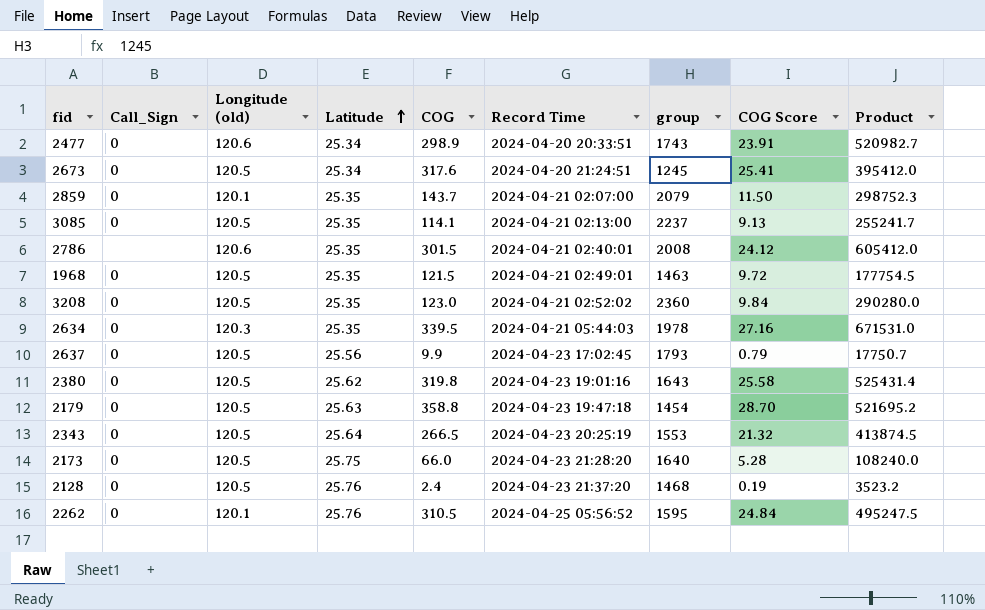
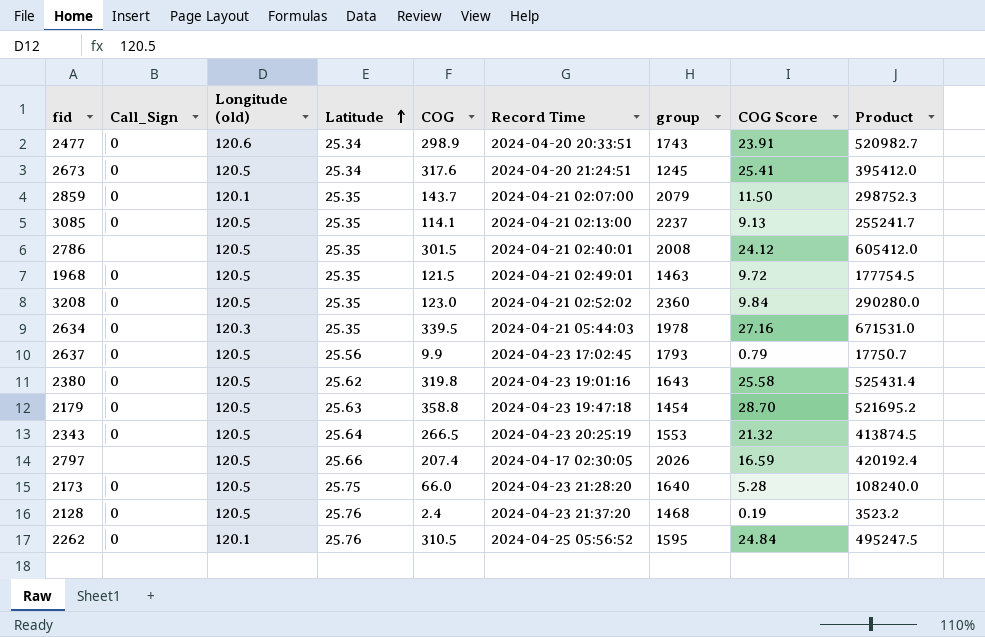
2786 | Longitude (old): 120.6 -> 120.5
row 2797: none -> none | 120.5 | 25.66 | 207.4 | 2024-04-17 02:30:05 | 2026 | 16.59 | 420192.4

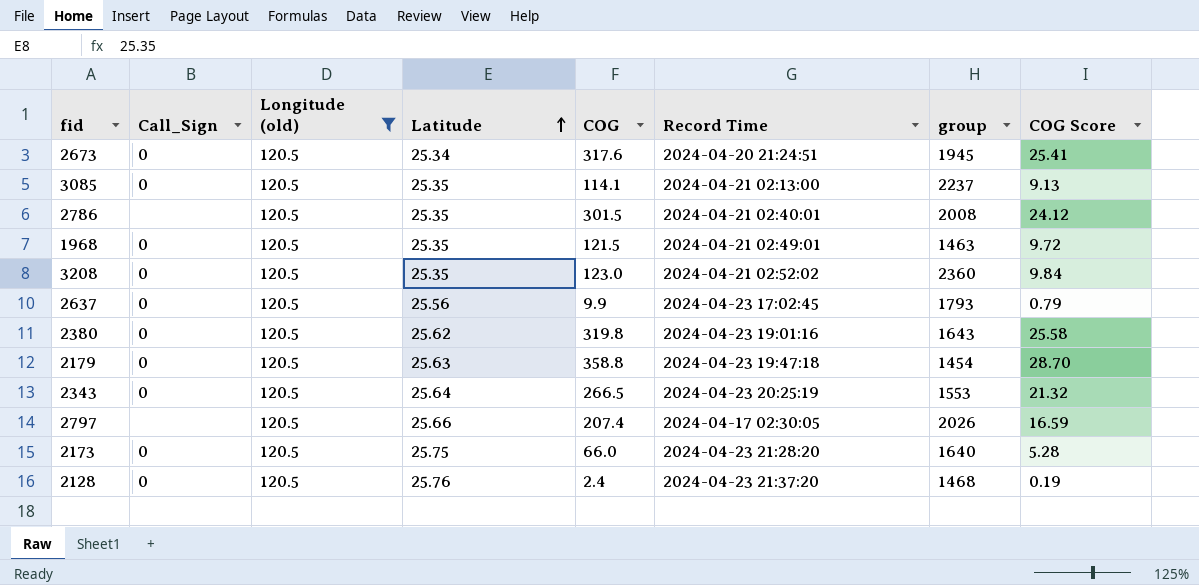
filter: none -> Longitude (old) = 120.5
column Product | formula: [COG] * [group] -> none
2673 | group: 1245 -> 1945

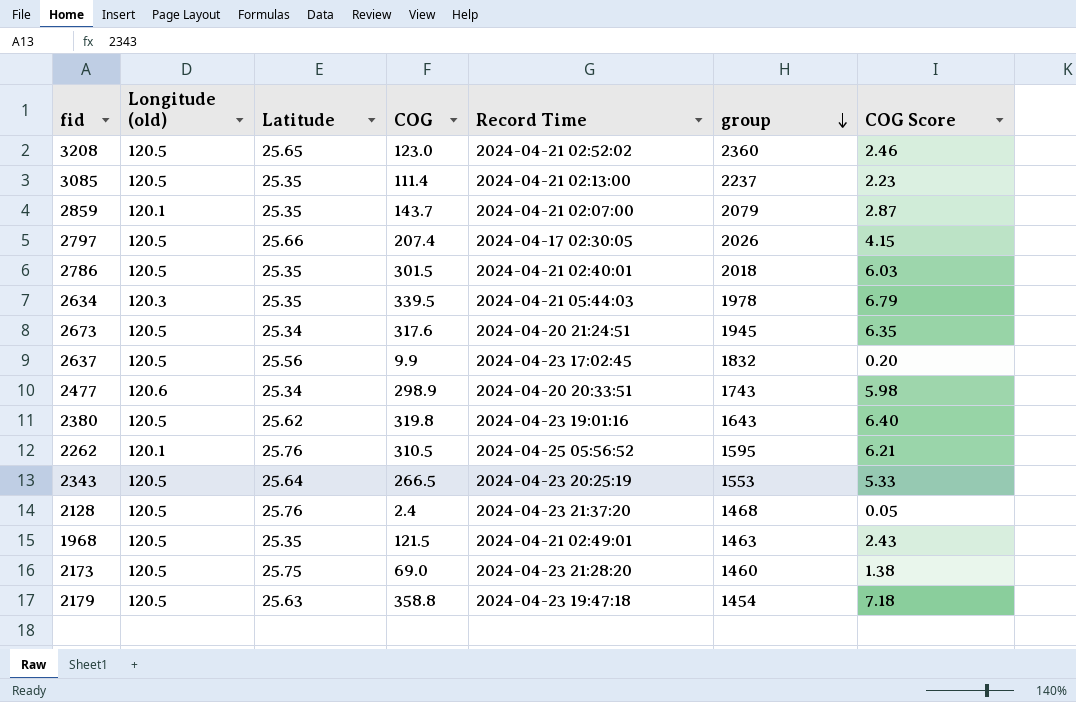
filter: Longitude (old) = 120.5 -> none
row order: Latitude ascending -> group descending
column Call_Sign | position: 2 -> none
column COG Score | formula: [COG] * 0.08 -> [COG] * 0.02
3208 | Latitude: 25.35 -> 25.65
3085 | COG: 114.1 -> 111.4
2786 | group: 2008 -> 2018
2637 | group: 1793 -> 1832
2173 | COG: 66.0 -> 69.0
2173 | group: 1640 -> 1460

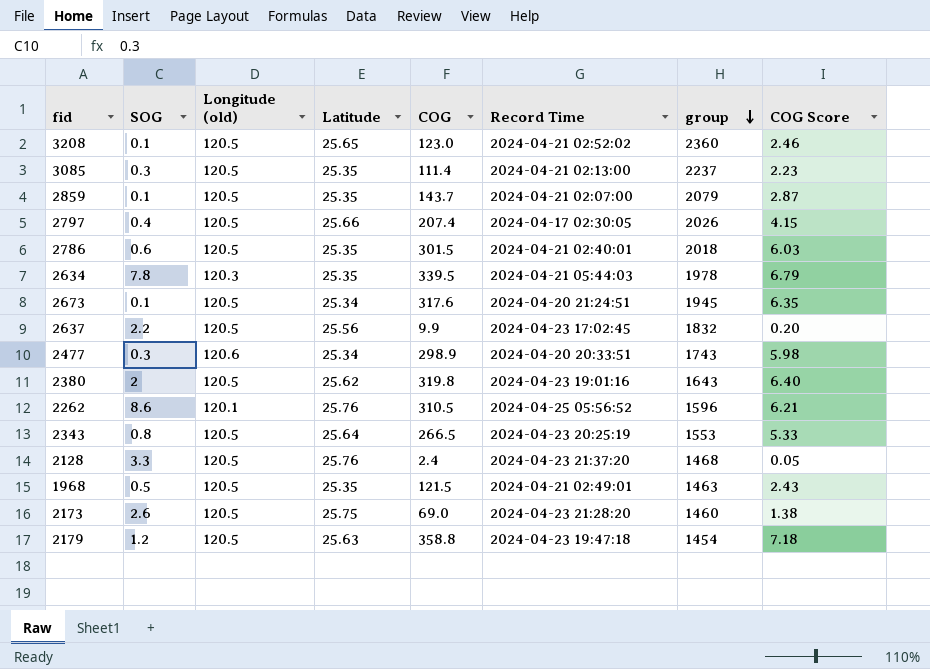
column SOG | position: none -> 2
2859 | Longitude (old): 120.1 -> 120.5
2262 | group: 1595 -> 1596

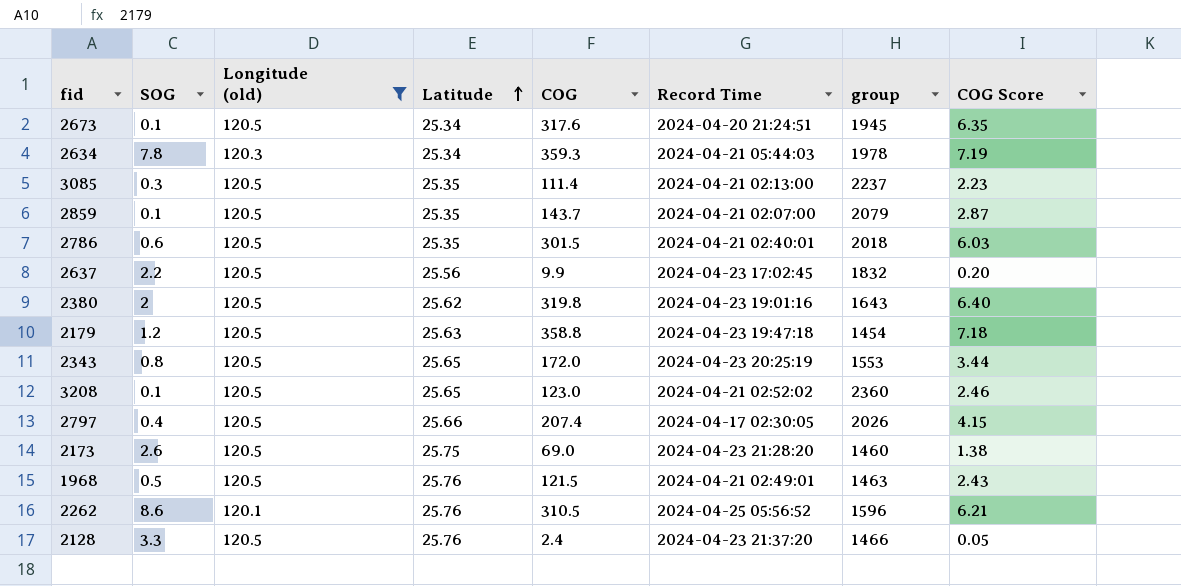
filter: none -> Longitude (old) != 120.6
row order: group descending -> Latitude ascending
2634 | Latitude: 25.35 -> 25.34
2634 | COG: 339.5 -> 359.3
2634 | COG Score: 6.79 -> 7.19
2343 | Latitude: 25.64 -> 25.65
2343 | COG: 266.5 -> 172.0
2343 | COG Score: 5.33 -> 3.44
1968 | Latitude: 25.35 -> 25.76
2128 | group: 1468 -> 1466

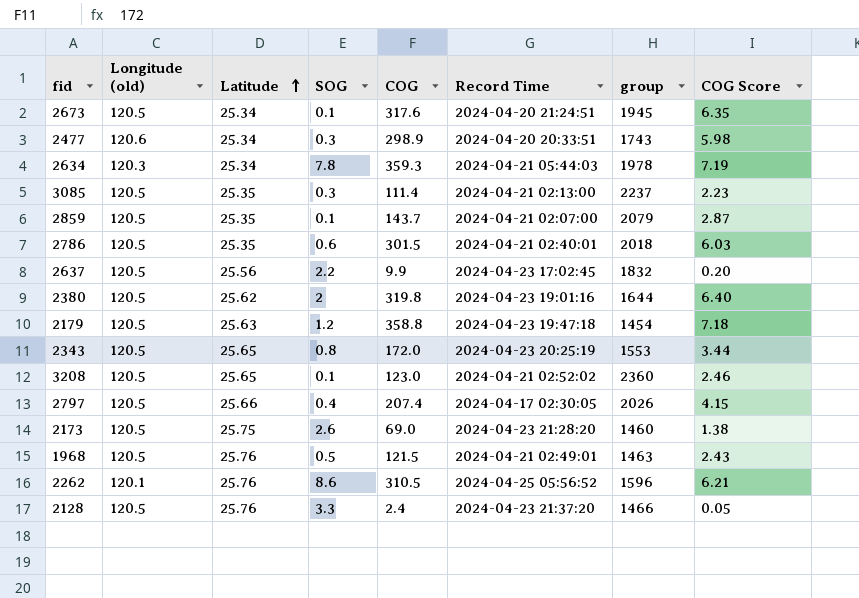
filter: Longitude (old) != 120.6 -> none
column SOG | position: 2 -> 4
2380 | group: 1643 -> 1644

